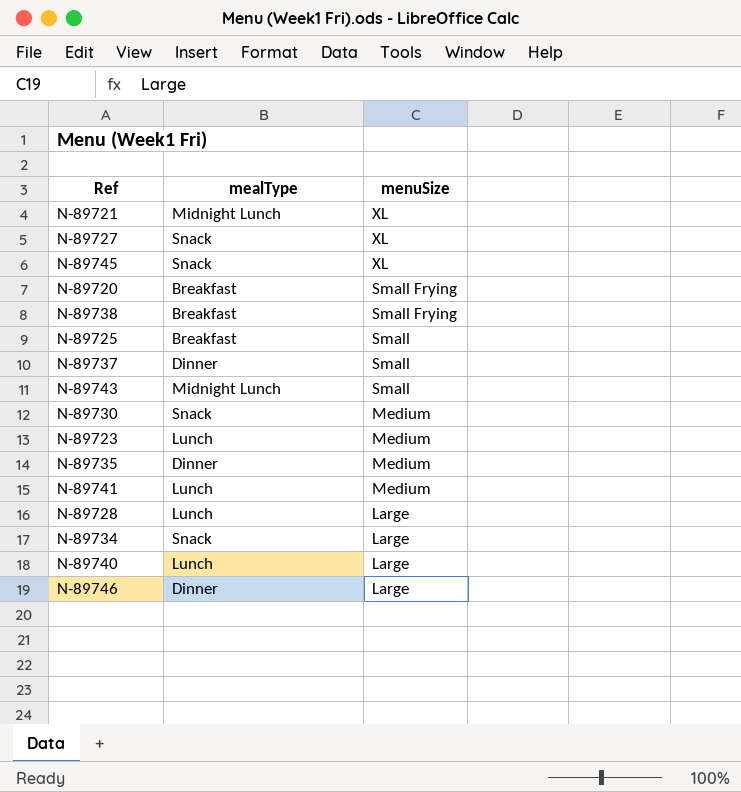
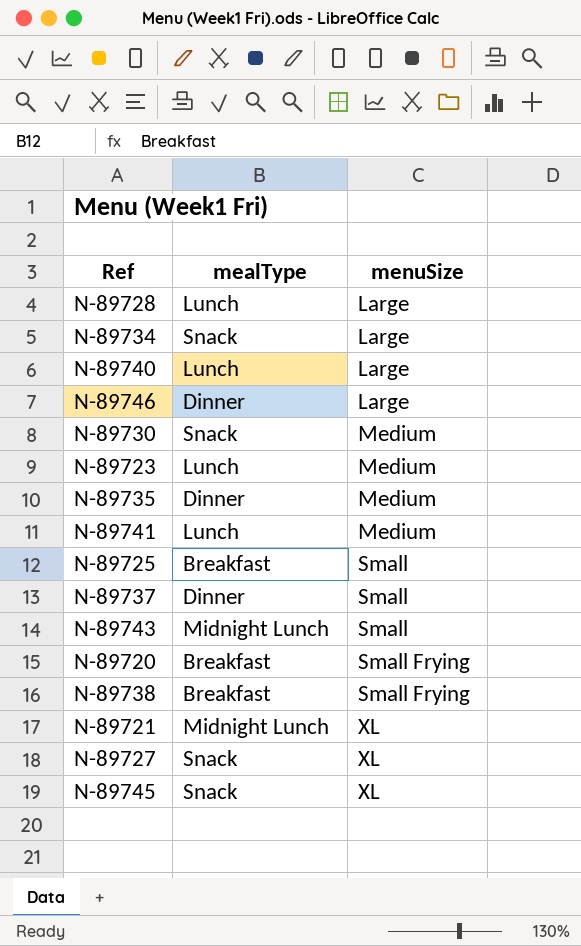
row order: menuSize descending -> menuSize ascending

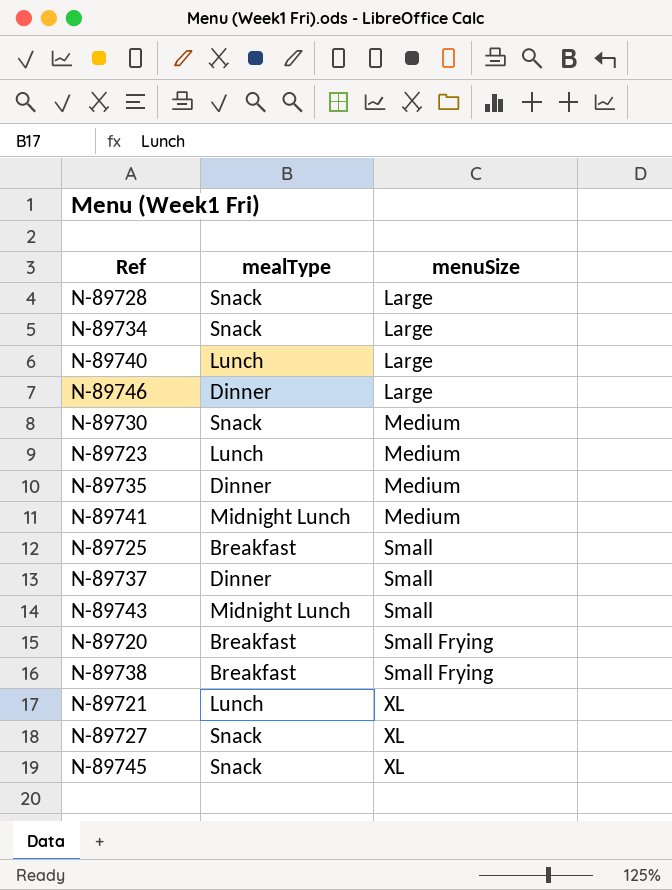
N-89728 | mealType: Lunch -> Snack
N-89741 | mealType: Lunch -> Midnight Lunch
N-89721 | mealType: Midnight Lunch -> Lunch

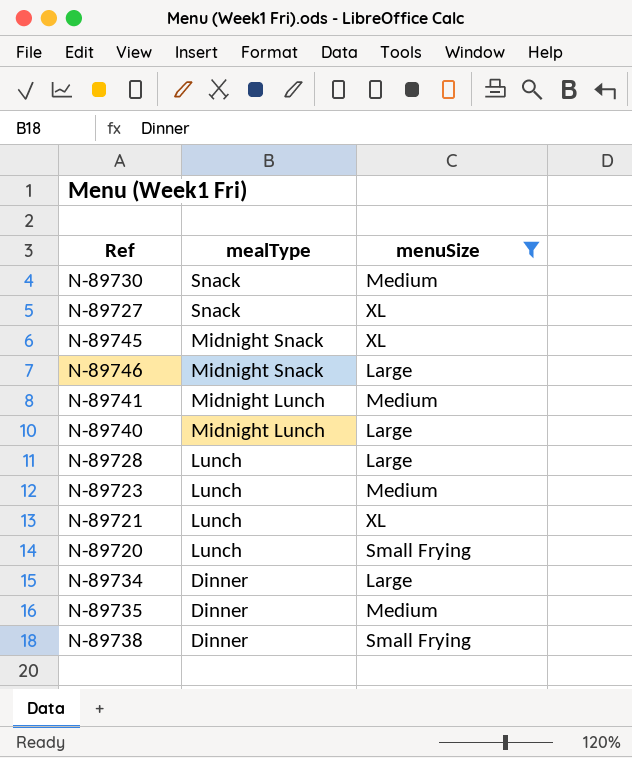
filter: none -> menuSize != Small
row order: menuSize ascending -> mealType descending
N-89745 | mealType: Snack -> Midnight Snack
N-89746 | mealType: Dinner -> Midnight Snack
N-89740 | mealType: Lunch -> Midnight Lunch
N-89728 | mealType: Snack -> Lunch
N-89720 | mealType: Breakfast -> Lunch
N-89734 | mealType: Snack -> Dinner
N-89738 | mealType: Breakfast -> Dinner

